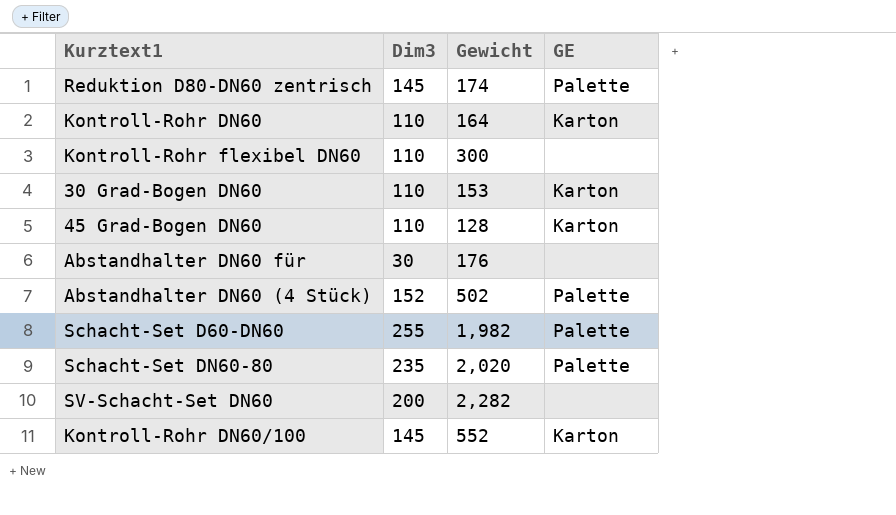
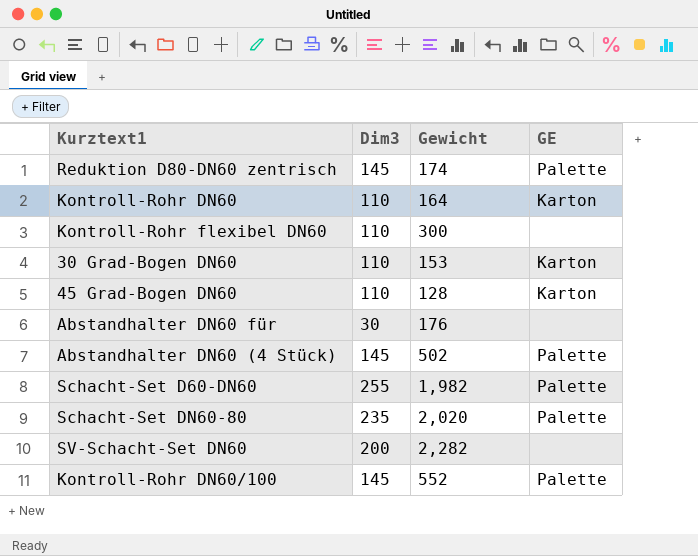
Abstandhalter DN60 (4 Stück) | Dim3: 152 -> 145
Kontroll-Rohr DN60/100 | GE: Karton -> Palette

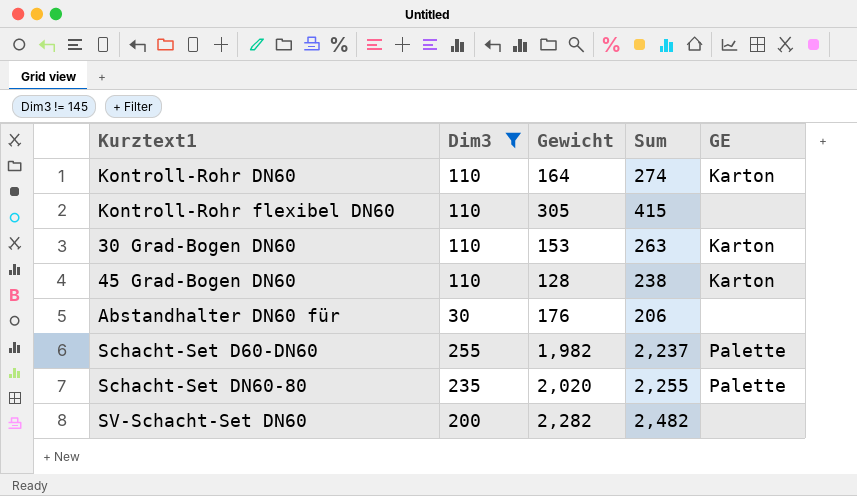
filter: none -> Dim3 != 145
column Sum | formula: none -> [Dim3] + [Gewicht]
Kontroll-Rohr flexibel DN60 | Gewicht: 300 -> 305

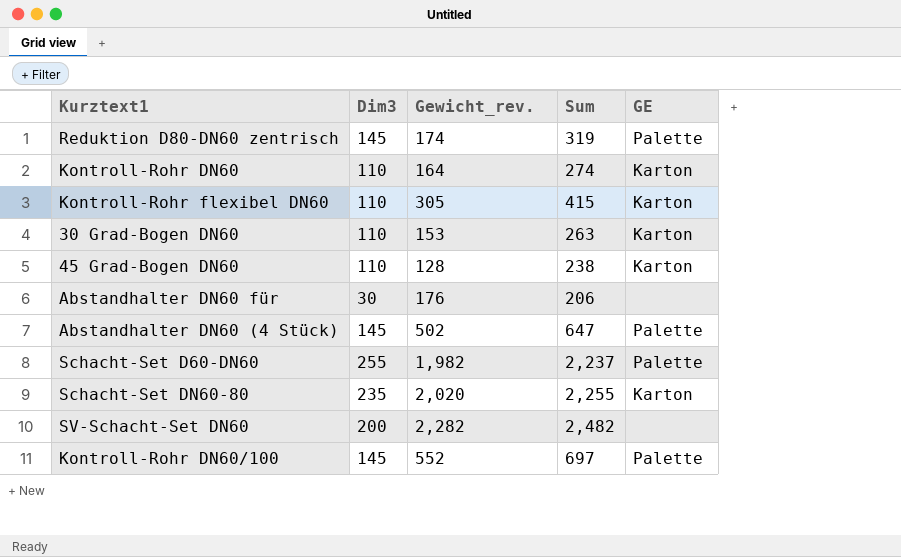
filter: Dim3 != 145 -> none
column name: Gewicht -> Gewicht_rev.
Kontroll-Rohr flexibel DN60 | GE: none -> Karton
Schacht-Set DN60-80 | GE: Palette -> Karton

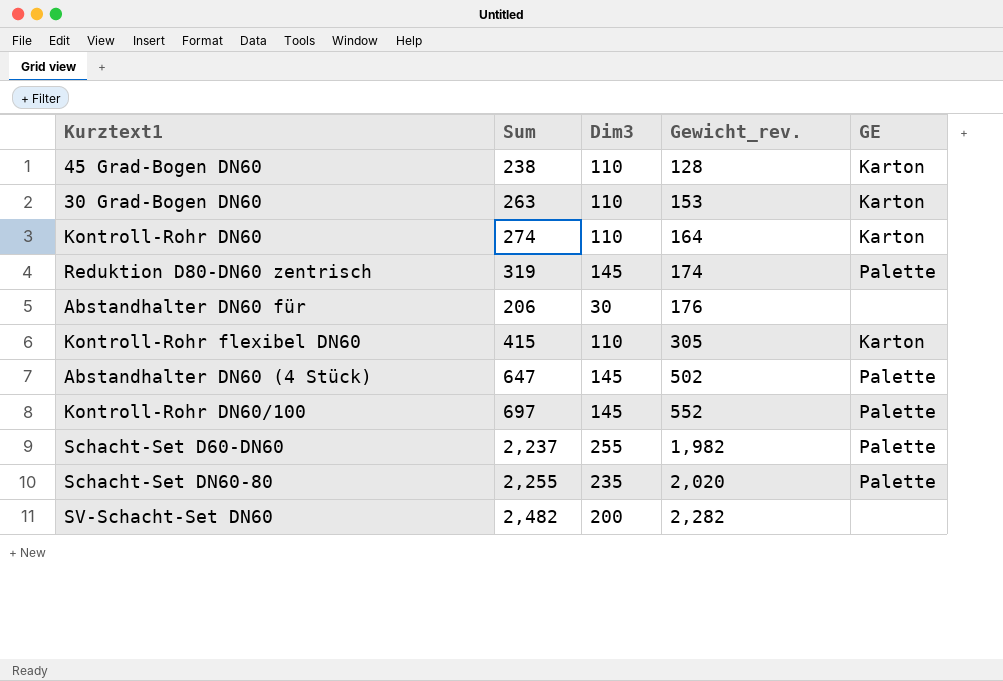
row order: none -> Gewicht_rev. ascending
column Sum | position: 4 -> 2
Schacht-Set DN60-80 | GE: Karton -> Palette

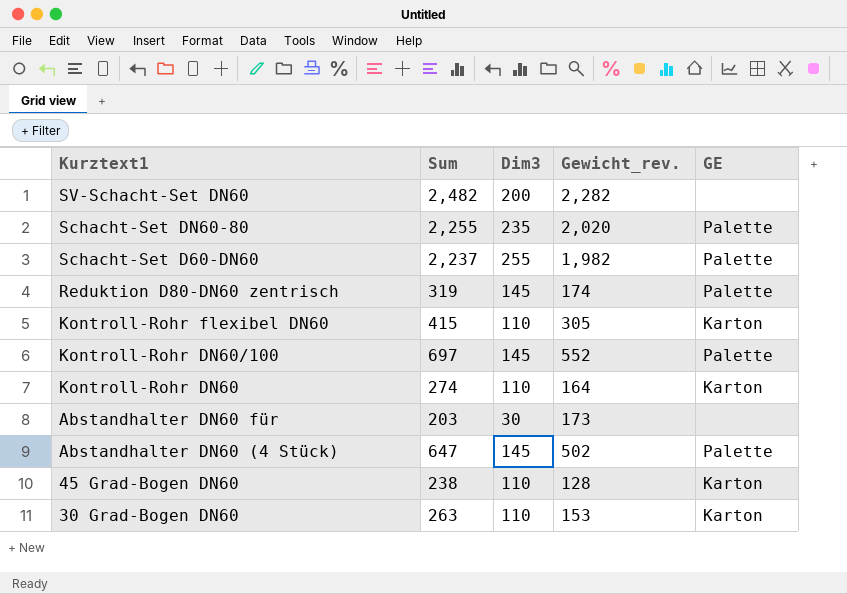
row order: Gewicht_rev. ascending -> Kurztext1 descending
Abstandhalter DN60 für | Sum: 206 -> 203
Abstandhalter DN60 für | Gewicht_rev.: 176 -> 173

